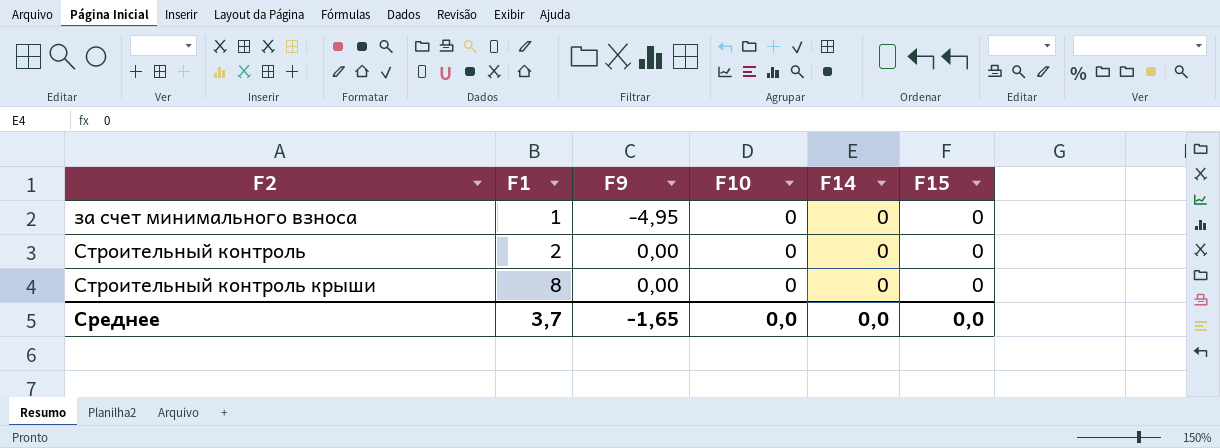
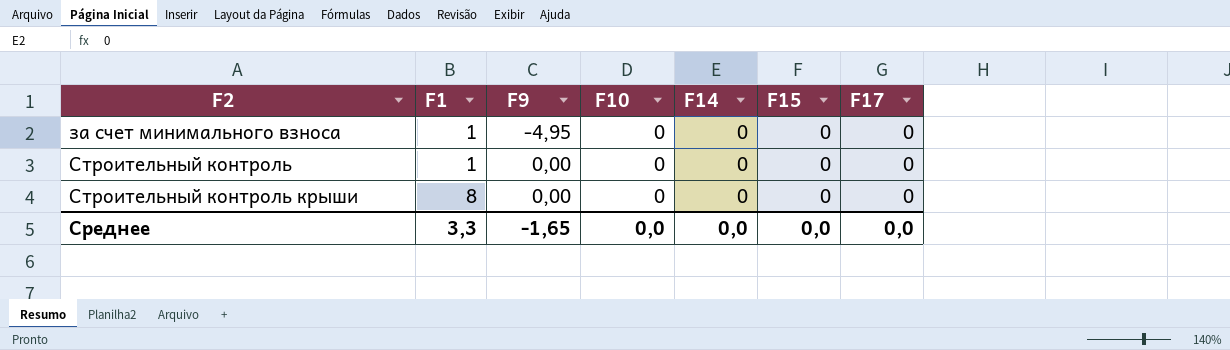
column F17 | position: none -> 7
Строительный контроль | F1: 2 -> 1
Среднее | F1: 3,7 -> 3,3

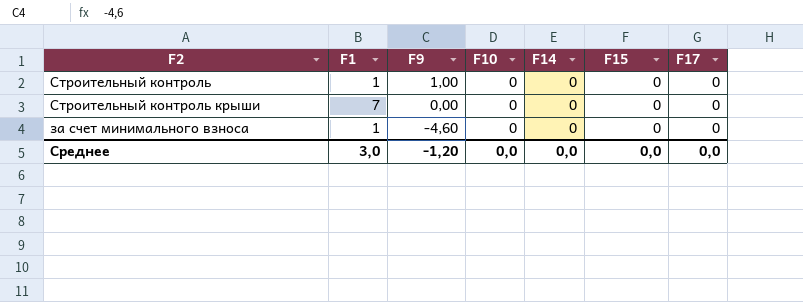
row order: F2 ascending -> F9 descending
Строительный контроль | F9: 0,00 -> 1,00
Строительный контроль крыши | F1: 8 -> 7
за счет минимального взноса | F9: -4,95 -> -4,60
Среднее | F1: 3,3 -> 3,0
Среднее | F9: -1,65 -> -1,20

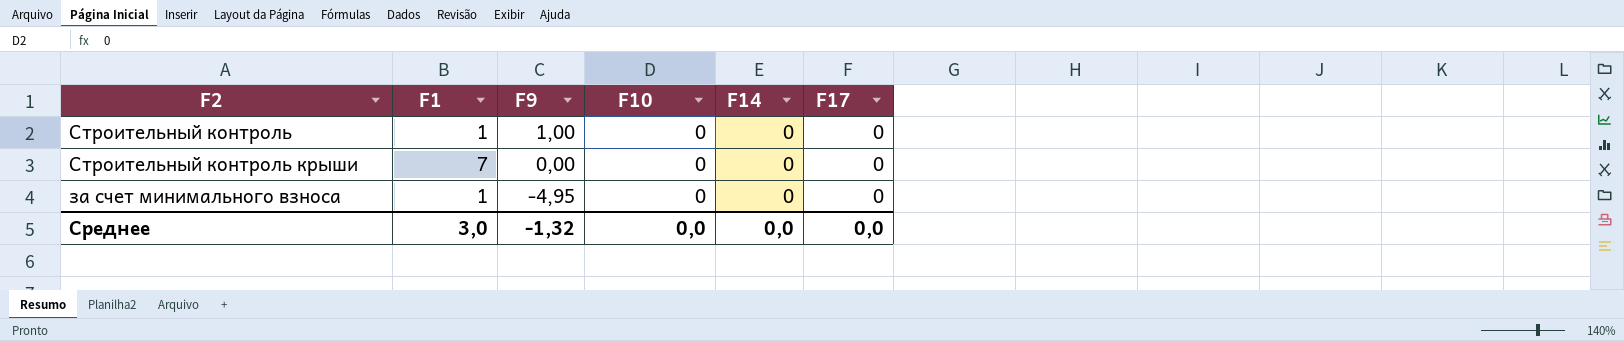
column F15 | position: 6 -> none
за счет минимального взноса | F9: -4,60 -> -4,95
Среднее | F9: -1,20 -> -1,32

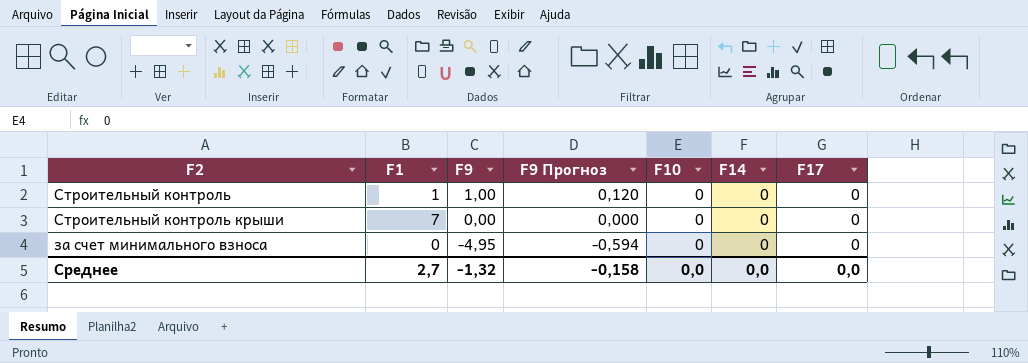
column F9 Прогноз | formula: none -> [F9] * 0,12
за счет минимального взноса | F1: 1 -> 0
Среднее | F1: 3,0 -> 2,7

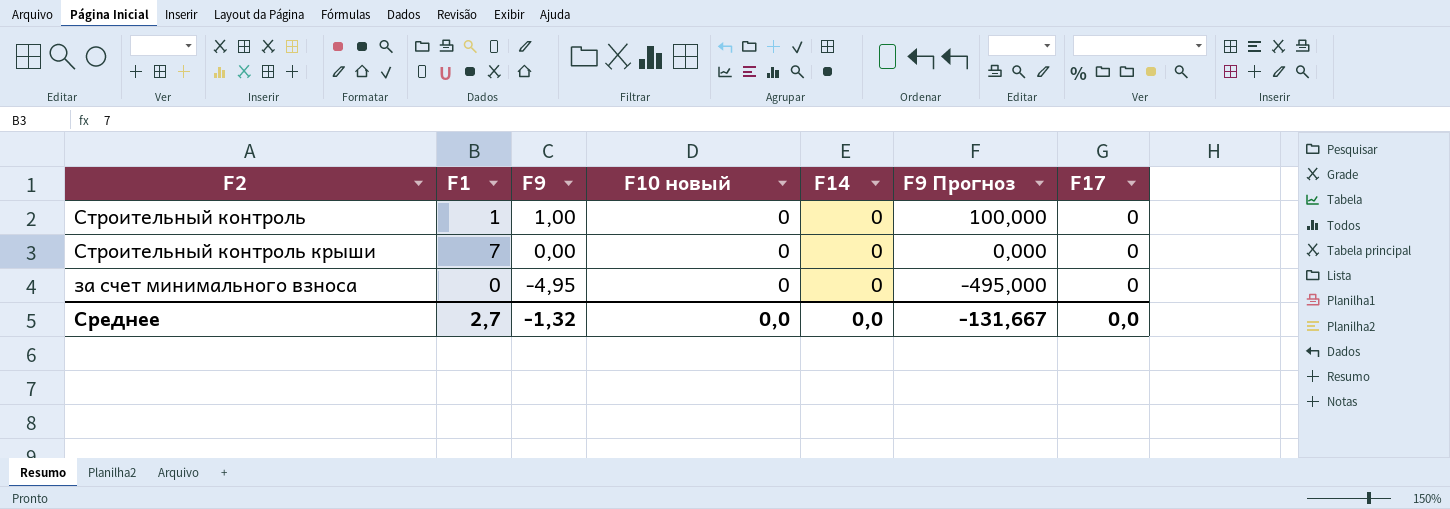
column name: F10 -> F10 новый
column F9 Прогноз | formula: [F9] * 0,12 -> [F9] * 100
column F9 Прогноз | position: 4 -> 6
Среднее | F9 Прогноз: -0,158 -> -131,667

